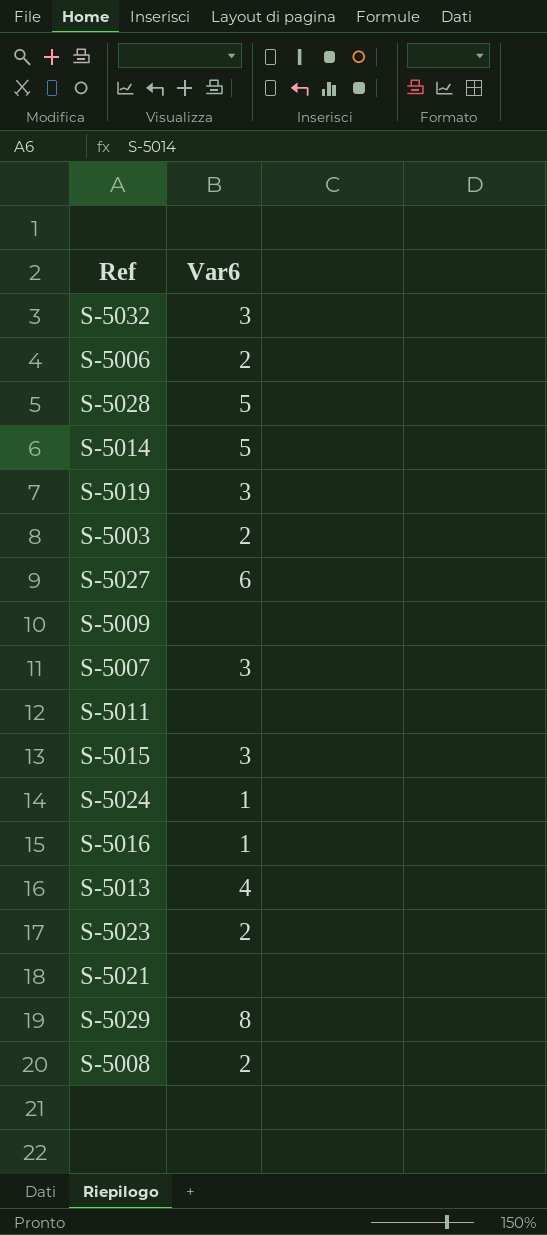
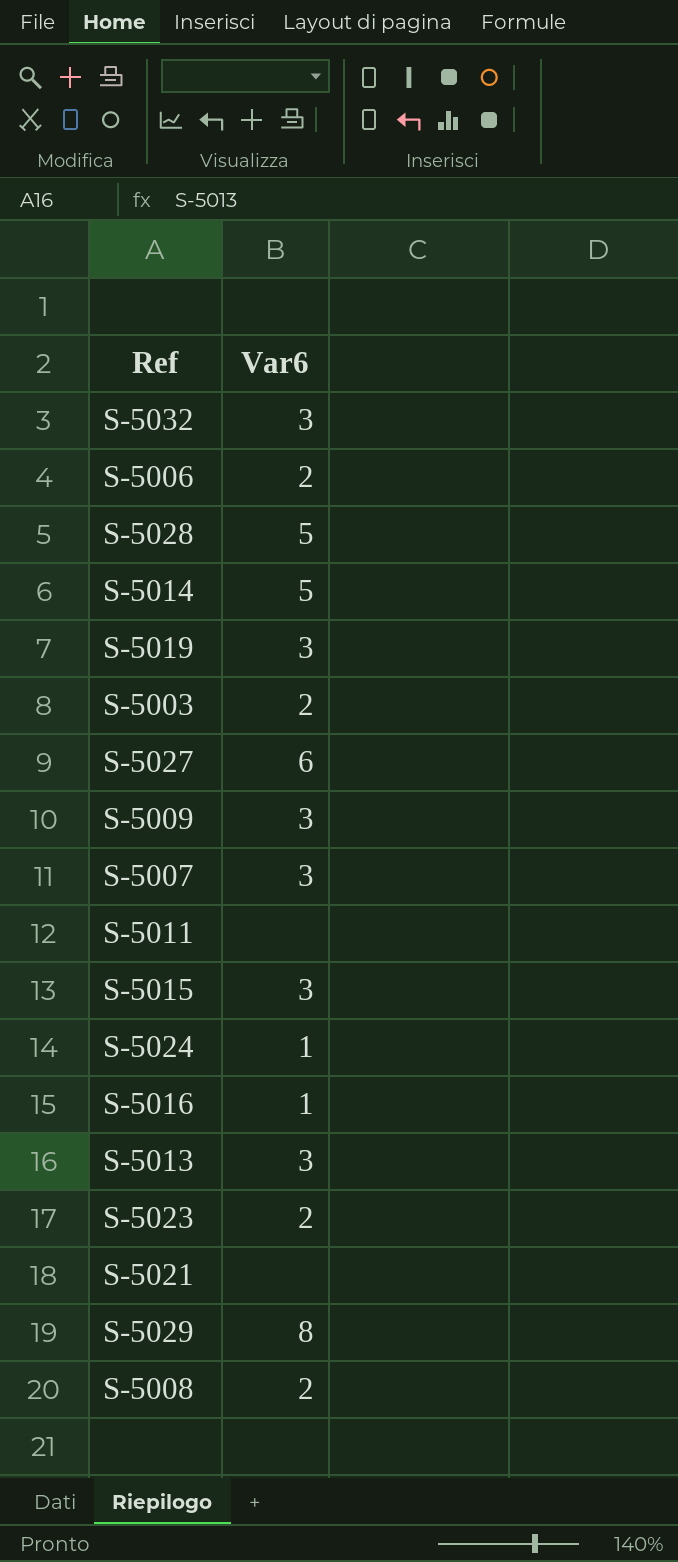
S-5009 | Var6: none -> 3
S-5013 | Var6: 4 -> 3

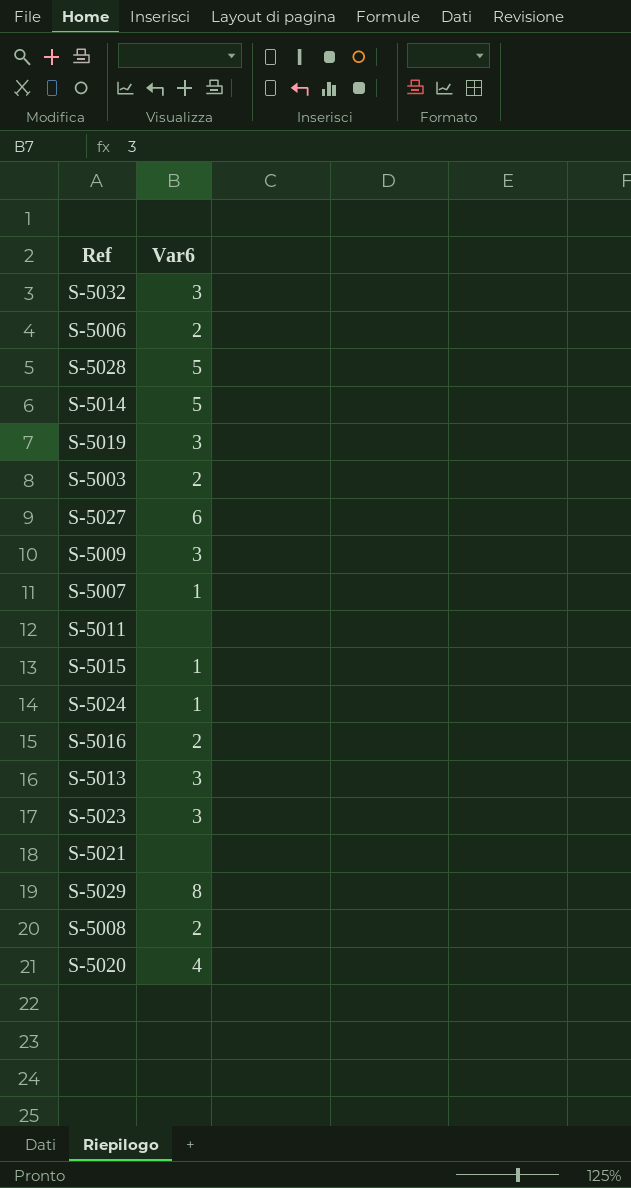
S-5007 | Var6: 3 -> 1
S-5015 | Var6: 3 -> 1
S-5016 | Var6: 1 -> 2
S-5023 | Var6: 2 -> 3
row S-5020: none -> 4

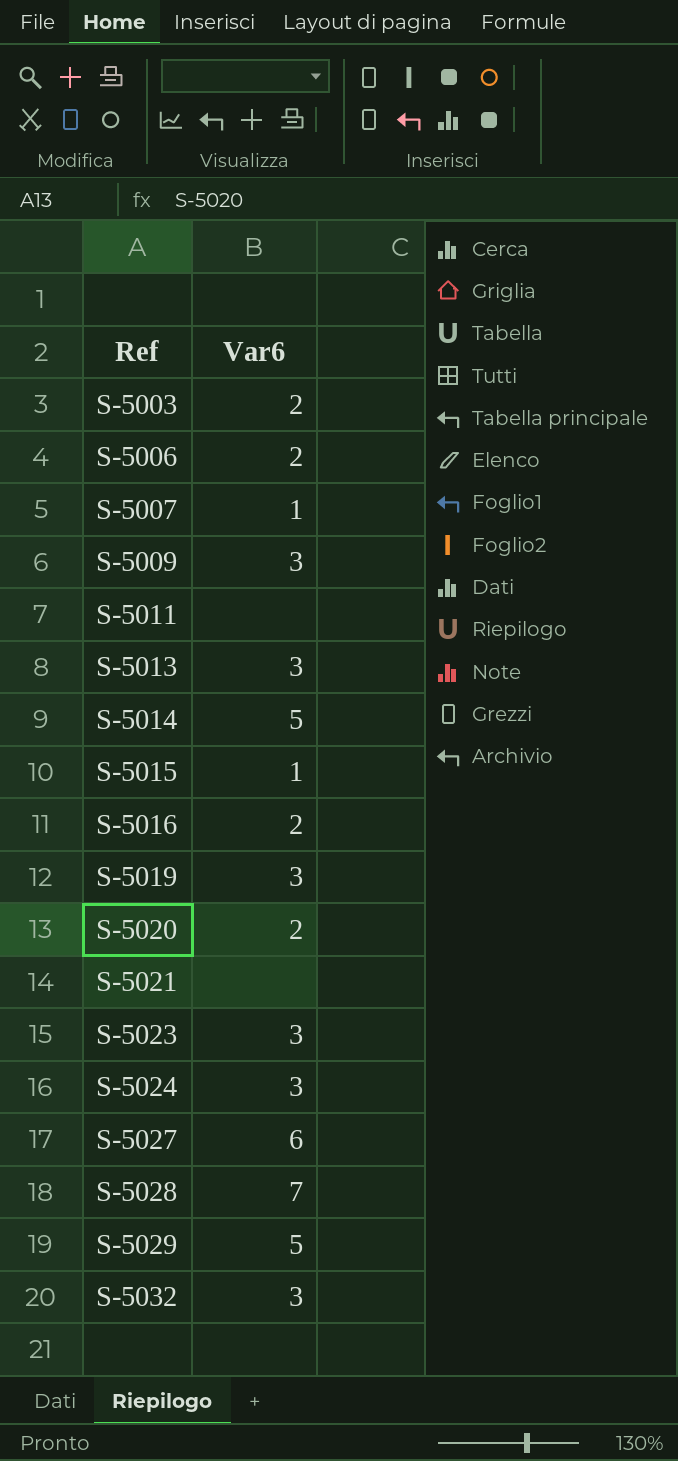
row order: none -> Ref ascending
row S-5008: 2 -> none
S-5020 | Var6: 4 -> 2
S-5024 | Var6: 1 -> 3
S-5028 | Var6: 5 -> 7
S-5029 | Var6: 8 -> 5

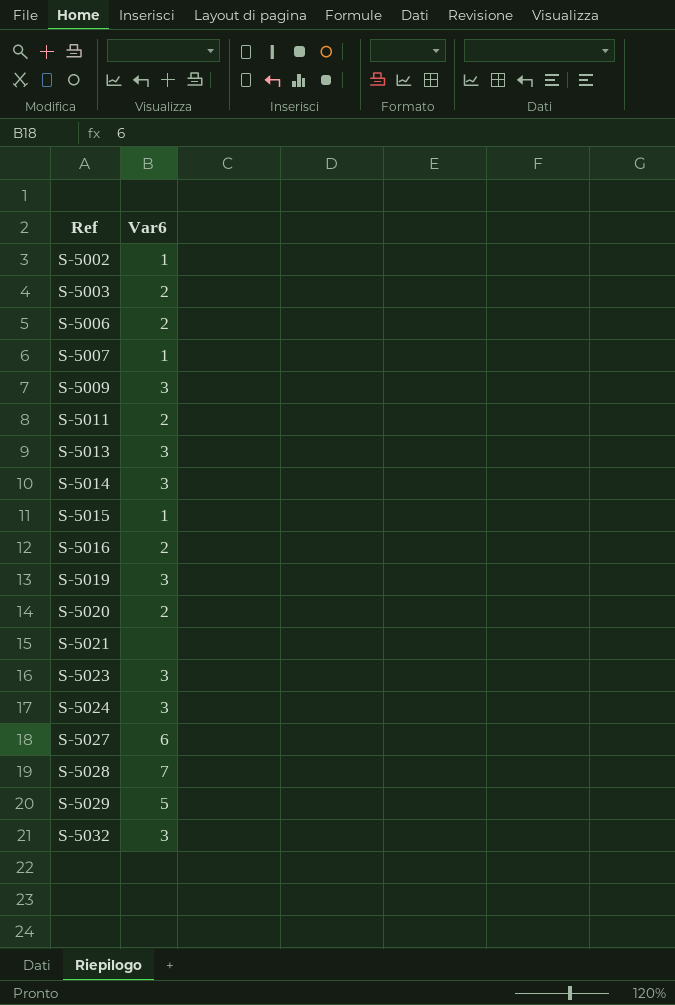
row S-5002: none -> 1
S-5011 | Var6: none -> 2
S-5014 | Var6: 5 -> 3

